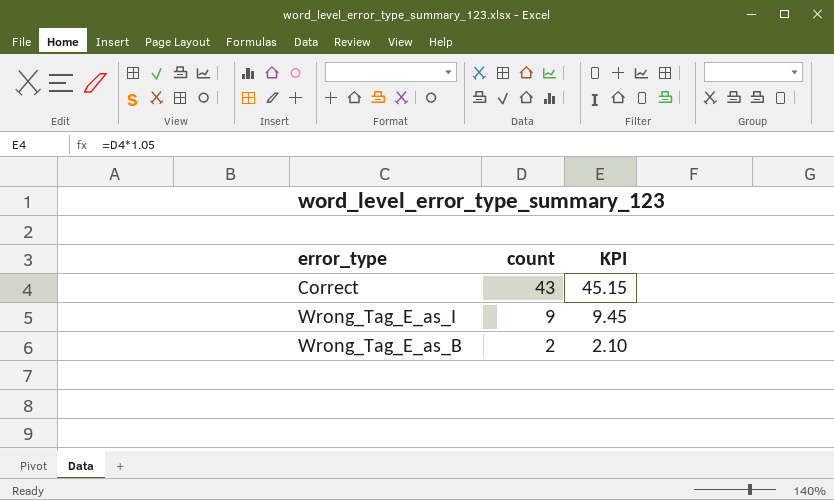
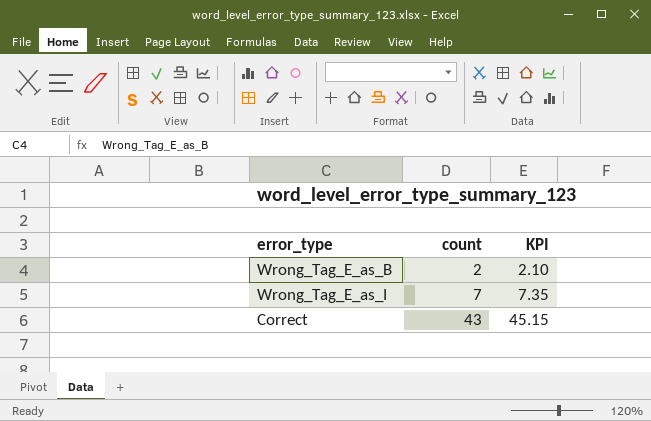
row order: count descending -> count ascending
Wrong_Tag_E_as_I | count: 9 -> 7
Wrong_Tag_E_as_I | KPI: 9.45 -> 7.35

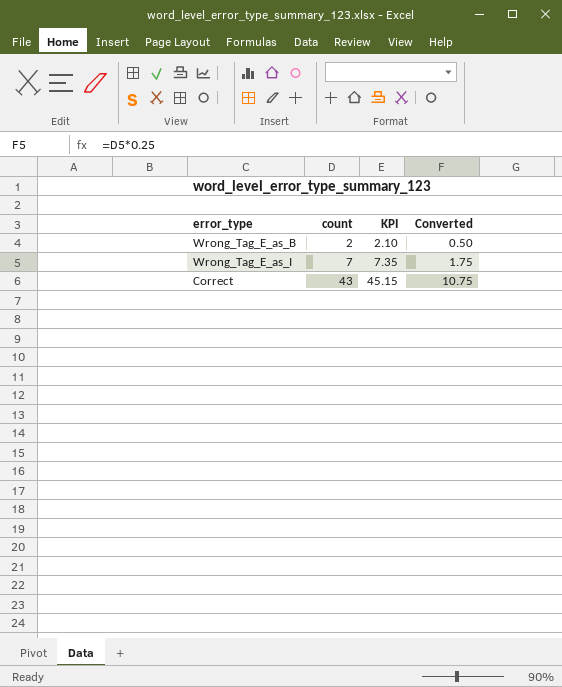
column Converted | formula: none -> [count] * 0.25

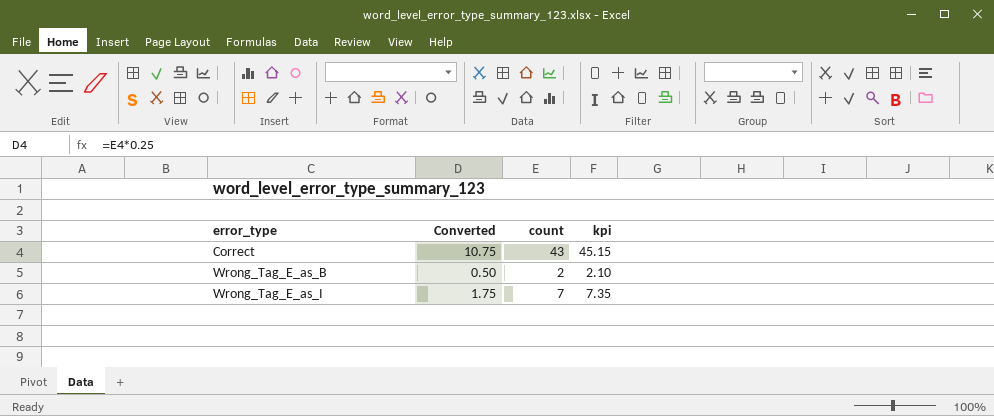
row order: count ascending -> error_type ascending
column Converted | position: 4 -> 2
column name: KPI -> kpi

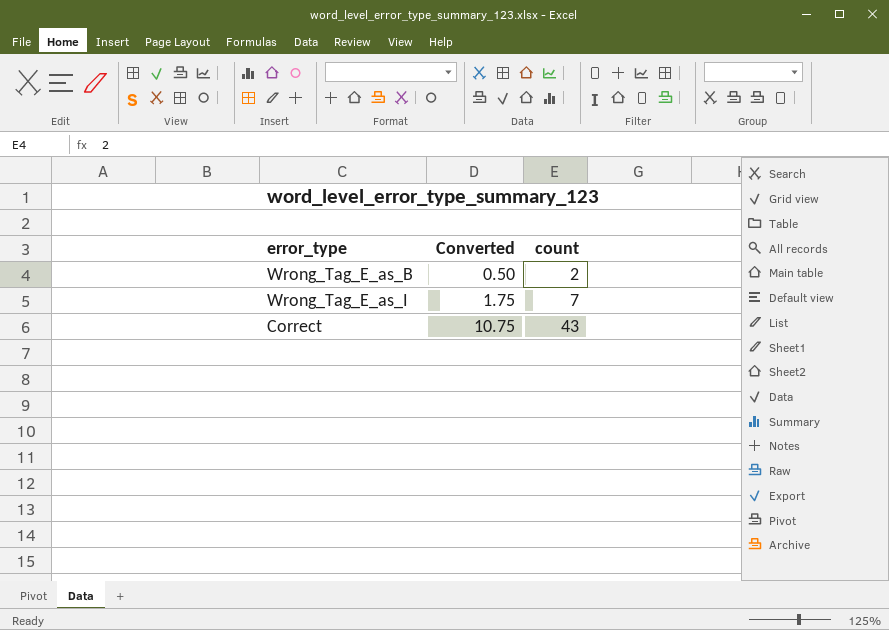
row order: error_type ascending -> Converted ascending
column kpi | formula: [count] * 1.05 -> none

